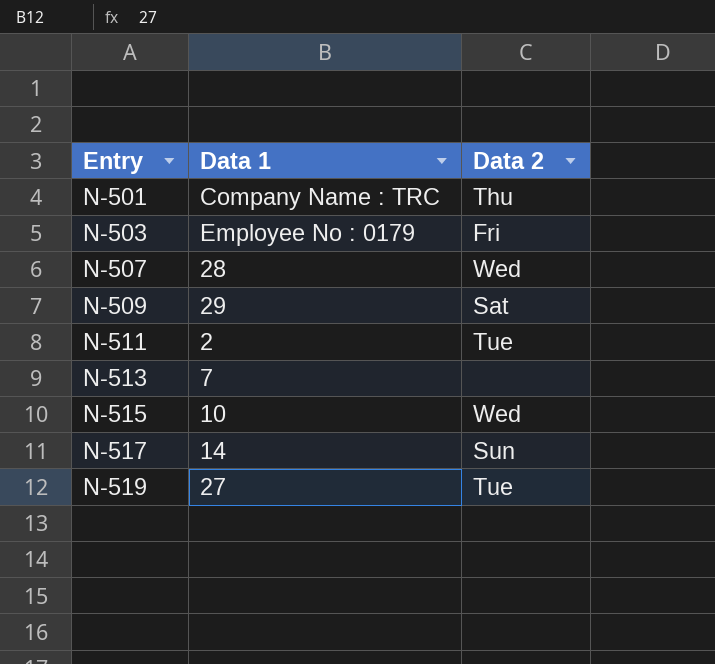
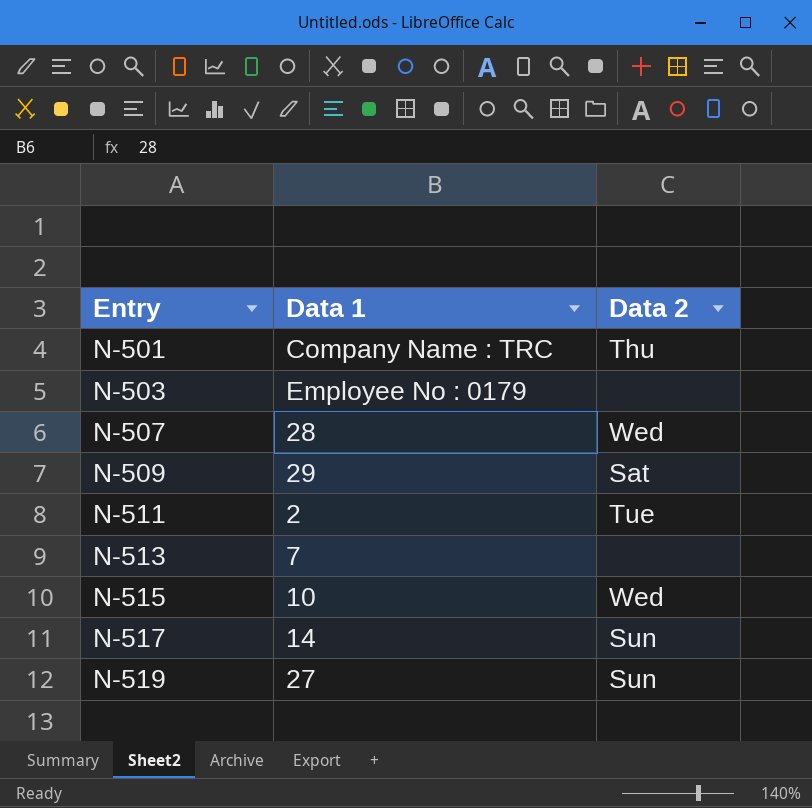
N-503 | Data 2: Fri -> none
N-519 | Data 2: Tue -> Sun

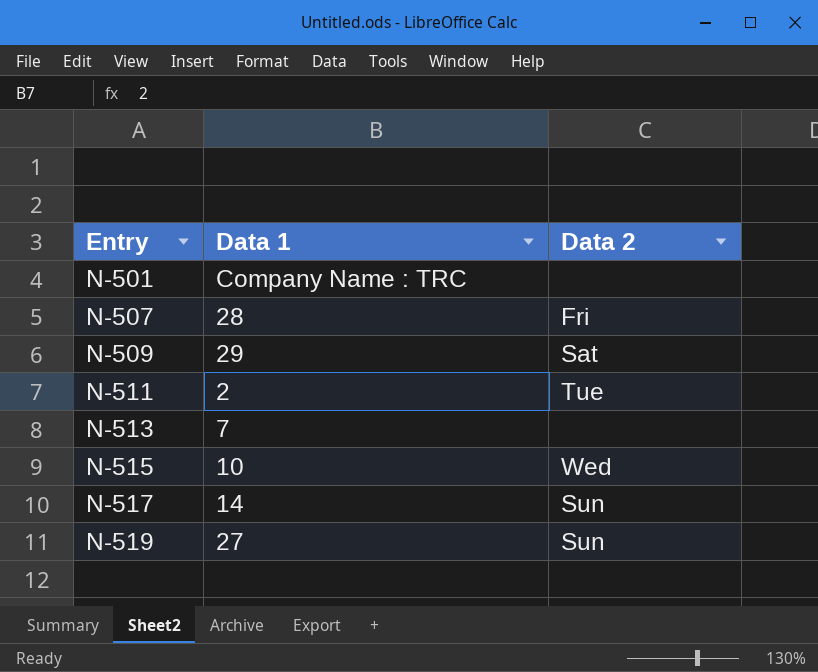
row N-503: Employee No : 0179 | none -> none
N-501 | Data 2: Thu -> none
N-507 | Data 2: Wed -> Fri

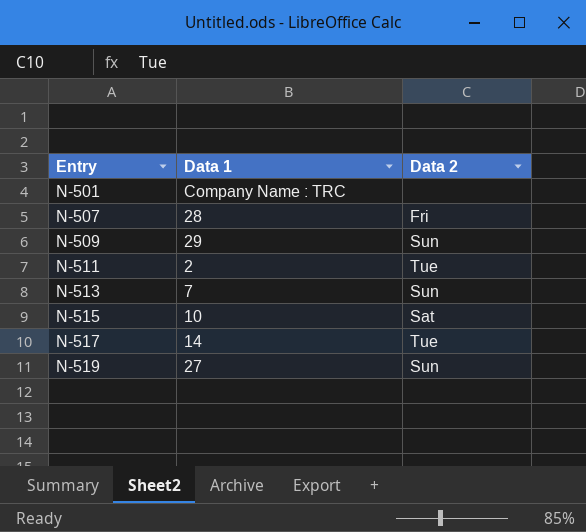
N-509 | Data 2: Sat -> Sun
N-513 | Data 2: none -> Sun
N-515 | Data 2: Wed -> Sat
N-517 | Data 2: Sun -> Tue

